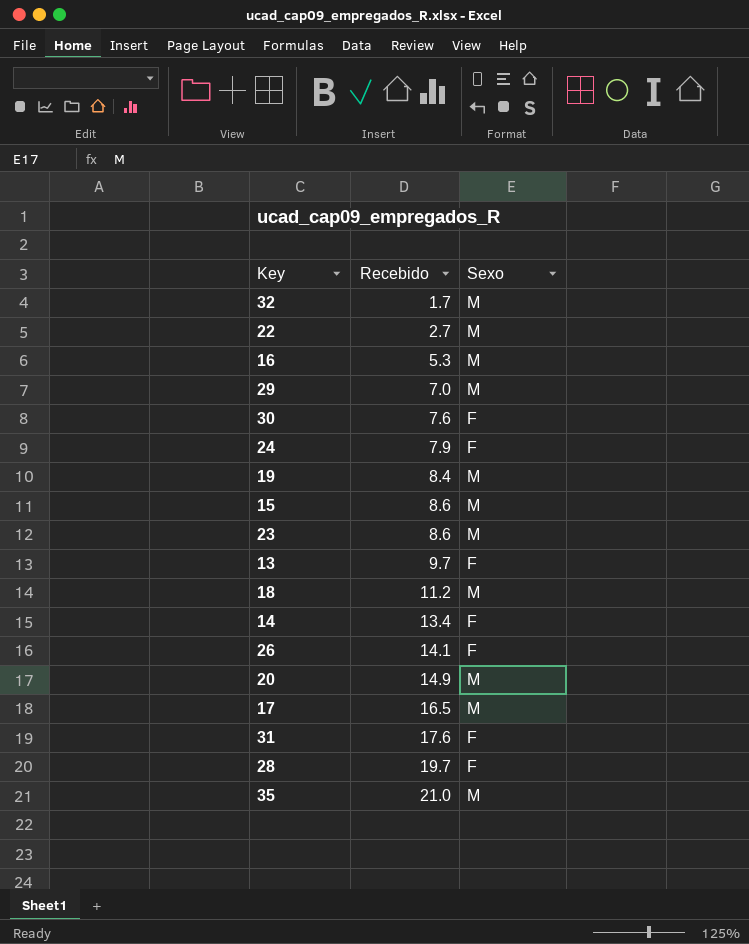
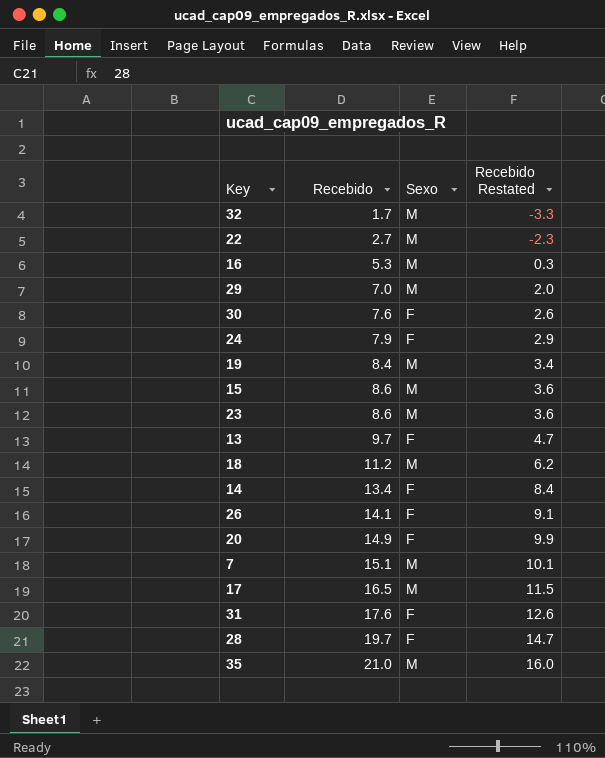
column Recebido Restated | formula: none -> [Recebido] - 5
20 | Sexo: M -> F
row 7: none -> 15.1 | M | 10.1

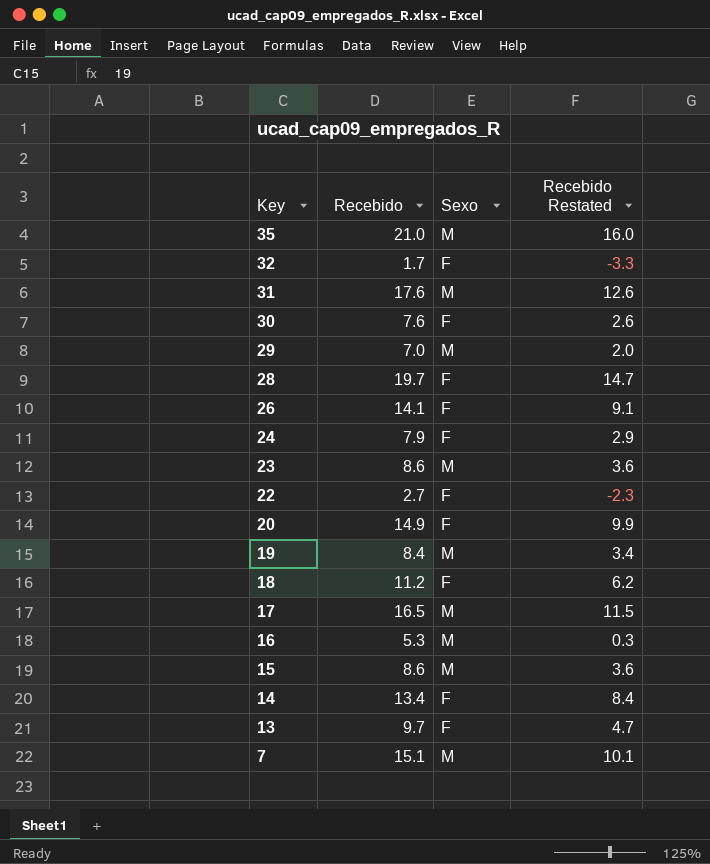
row order: Recebido ascending -> Key descending
32 | Sexo: M -> F
31 | Sexo: F -> M
22 | Sexo: M -> F
18 | Sexo: M -> F

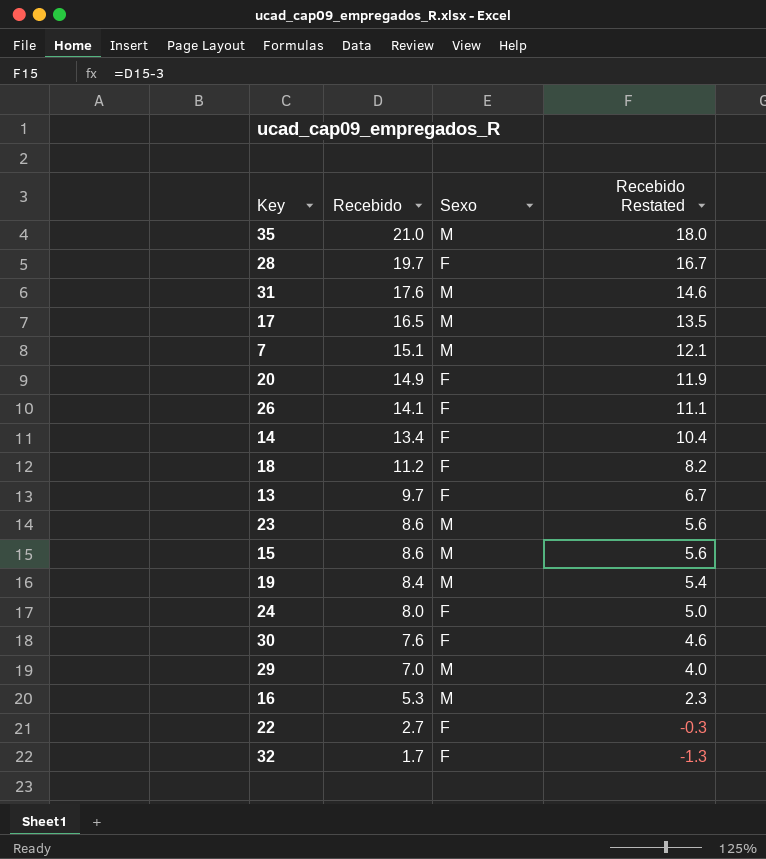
row order: Key descending -> Recebido descending
column Recebido Restated | formula: [Recebido] - 5 -> [Recebido] - 3
24 | Recebido: 7.9 -> 8.0

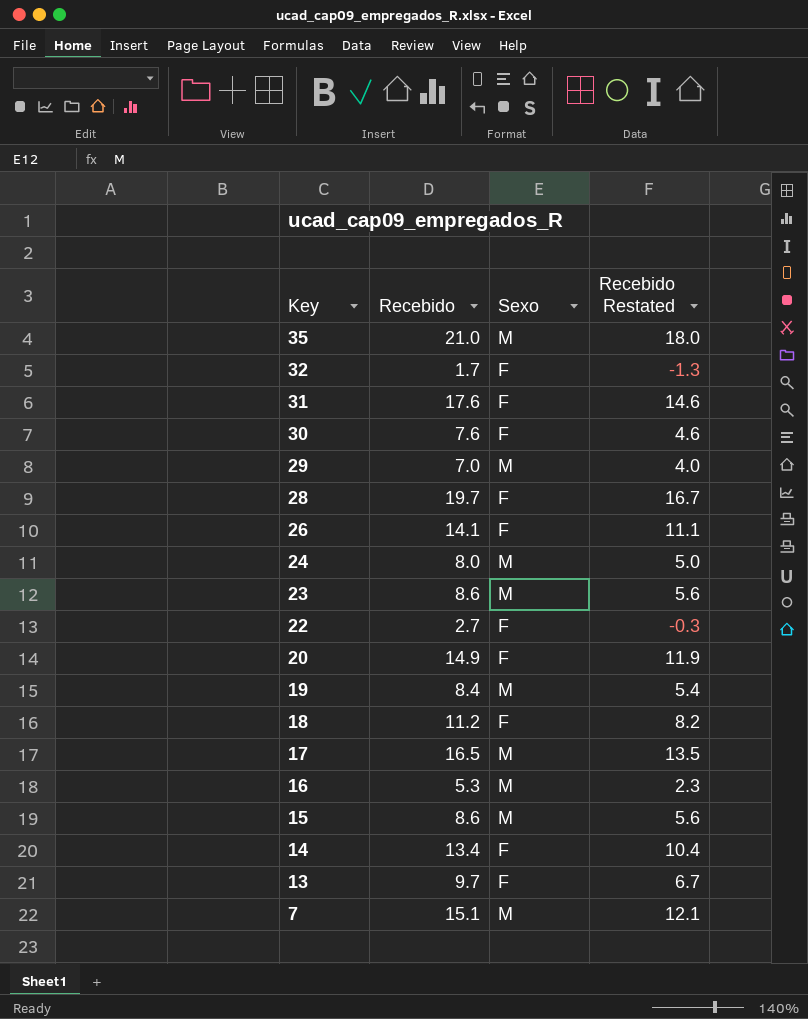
row order: Recebido descending -> Key descending
31 | Sexo: M -> F
24 | Sexo: F -> M

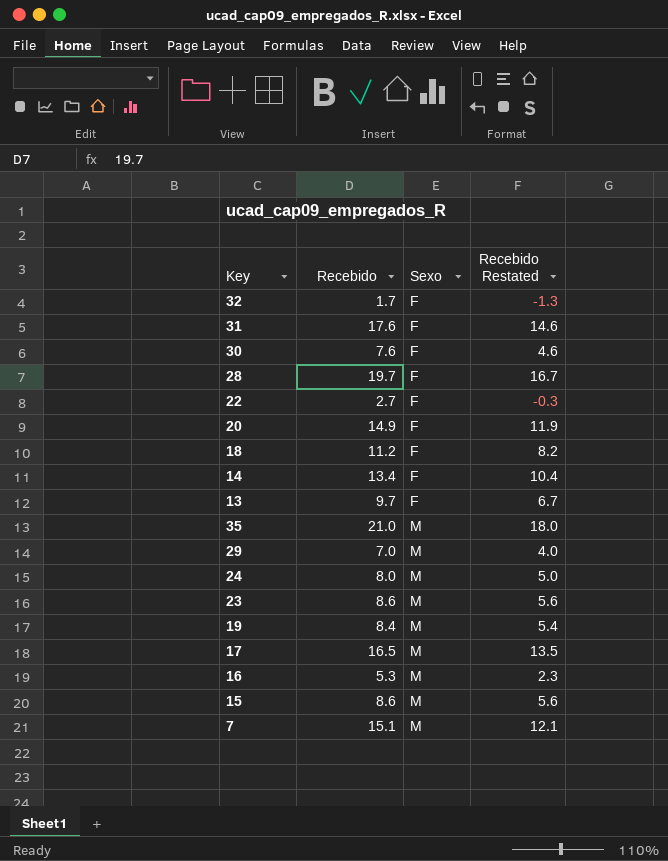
row order: Key descending -> Sexo ascending
row 26: 14.1 | F | 11.1 -> none

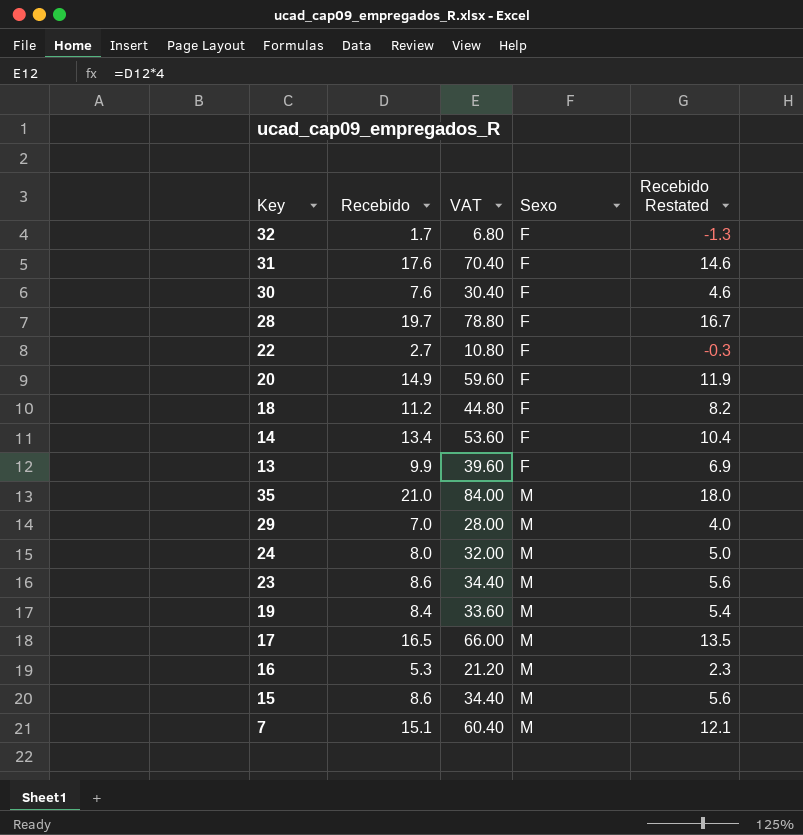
column VAT | formula: none -> [Recebido] * 4
13 | Recebido: 9.7 -> 9.9
13 | Recebido Restated: 6.7 -> 6.9

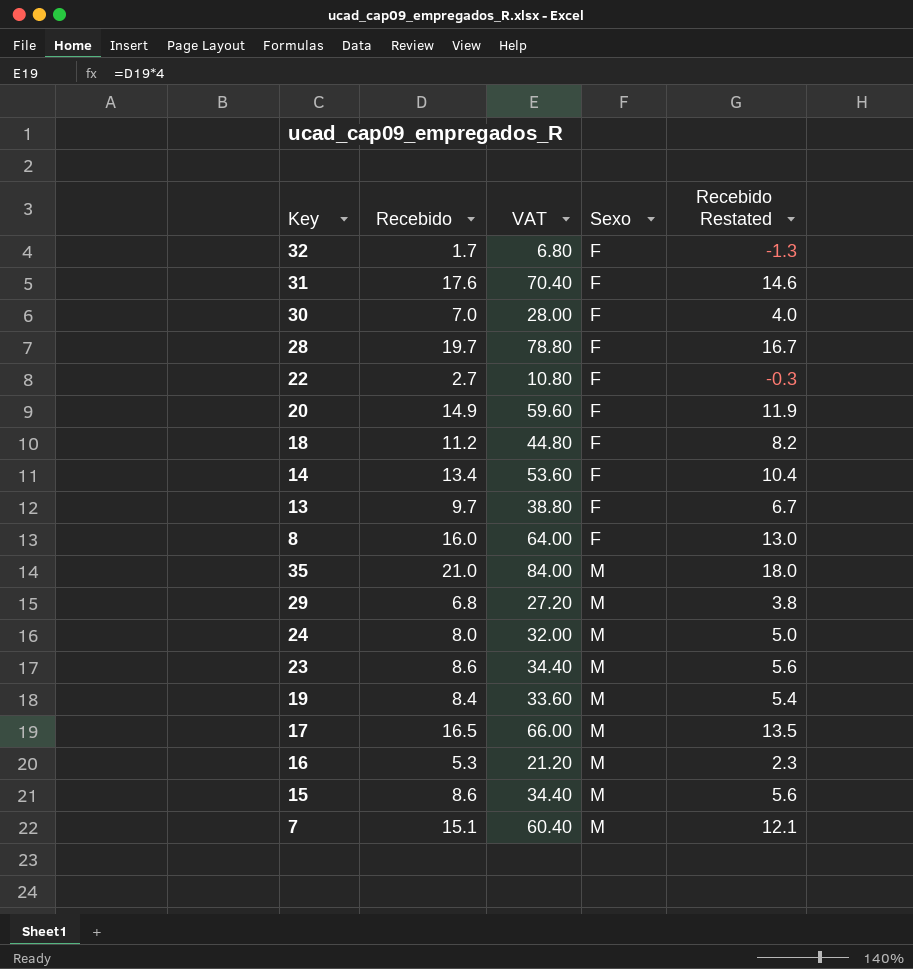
30 | Recebido: 7.6 -> 7.0
30 | VAT: 30.40 -> 28.00
30 | Recebido Restated: 4.6 -> 4.0
13 | Recebido: 9.9 -> 9.7
13 | VAT: 39.60 -> 38.80
13 | Recebido Restated: 6.9 -> 6.7
row 8: none -> 16.0 | 64.00 | F | 13.0
29 | Recebido: 7.0 -> 6.8
29 | VAT: 28.00 -> 27.20
29 | Recebido Restated: 4.0 -> 3.8

